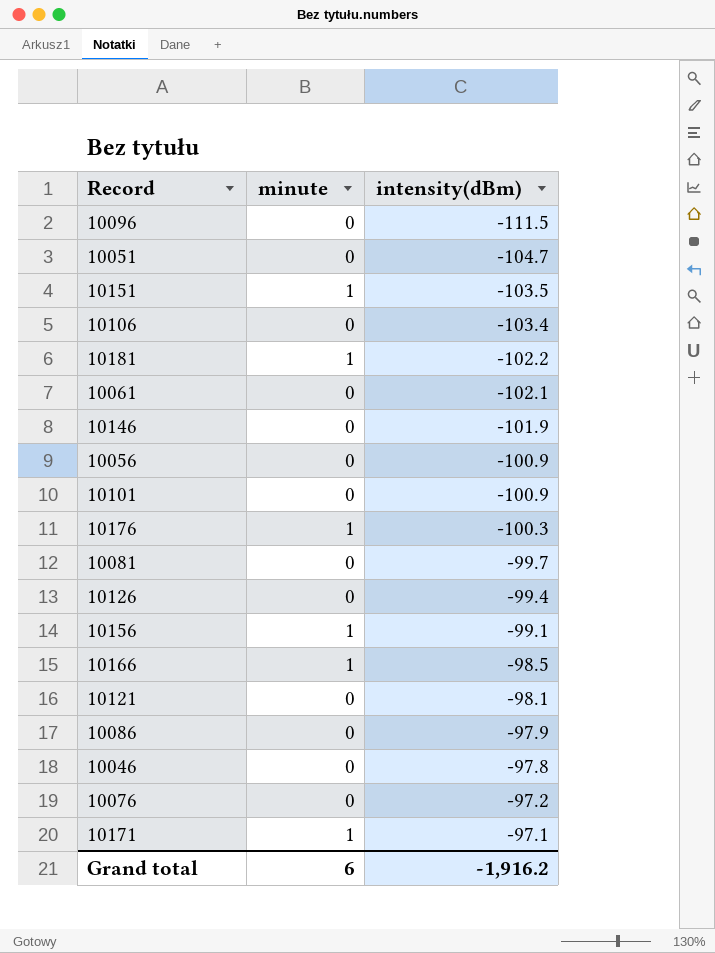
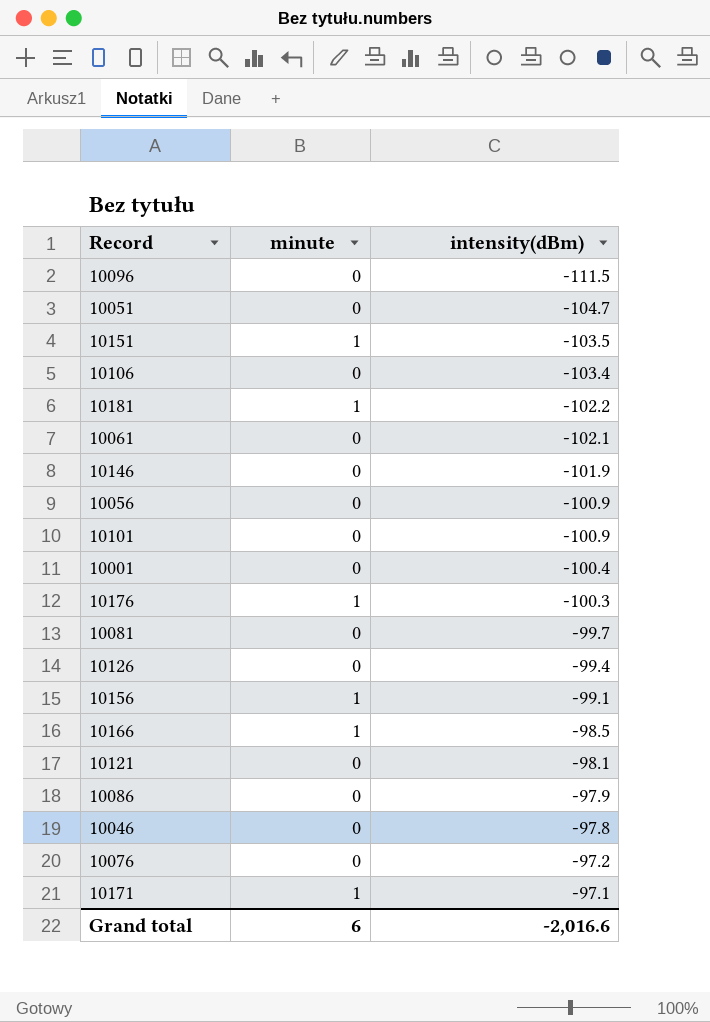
row 10001: none -> 0 | -100.4
Grand total | intensity(dBm): -1,916.2 -> -2,016.6

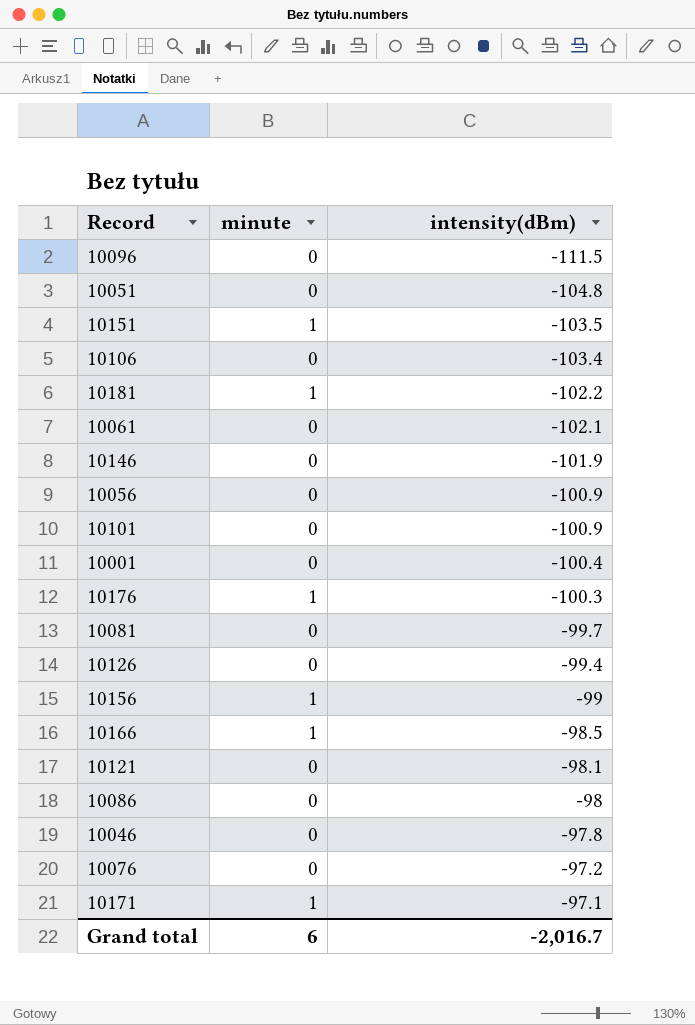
10051 | intensity(dBm): -104.7 -> -104.8
10156 | intensity(dBm): -99.1 -> -99
10086 | intensity(dBm): -97.9 -> -98
Grand total | intensity(dBm): -2,016.6 -> -2,016.7

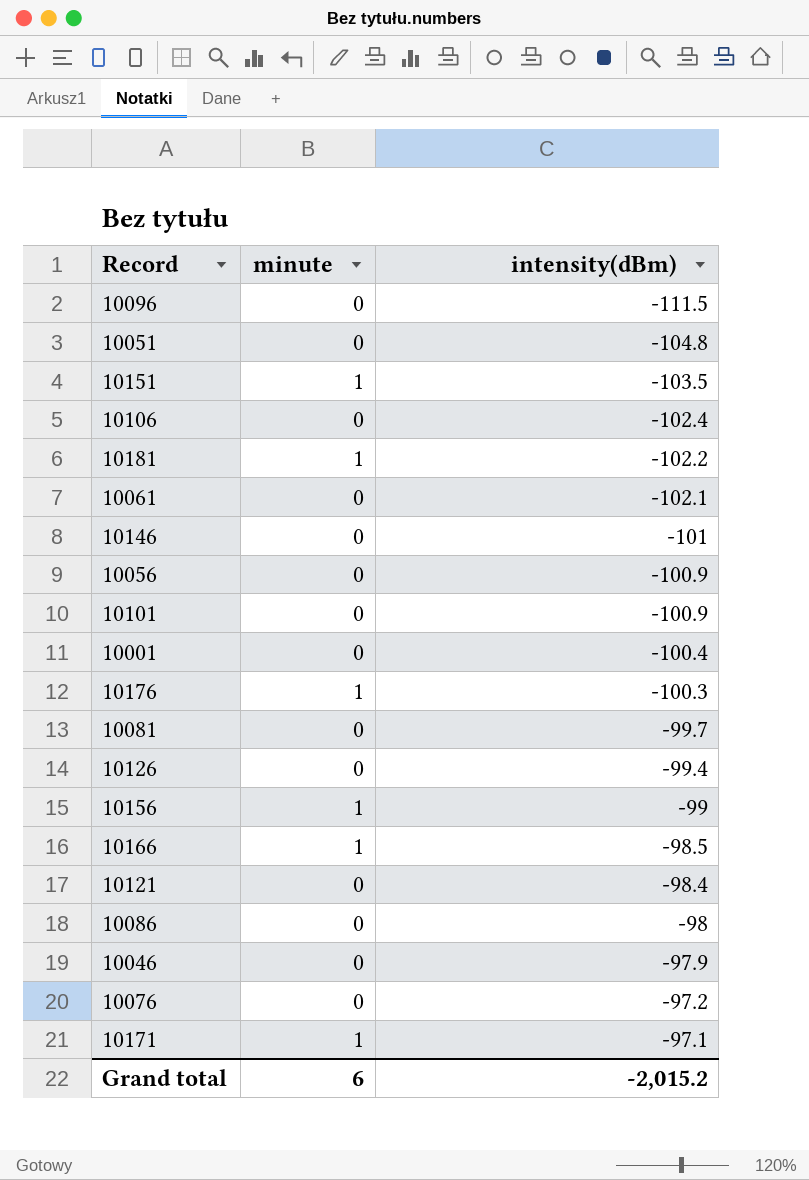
10106 | intensity(dBm): -103.4 -> -102.4
10146 | intensity(dBm): -101.9 -> -101
10121 | intensity(dBm): -98.1 -> -98.4
10046 | intensity(dBm): -97.8 -> -97.9
Grand total | intensity(dBm): -2,016.7 -> -2,015.2

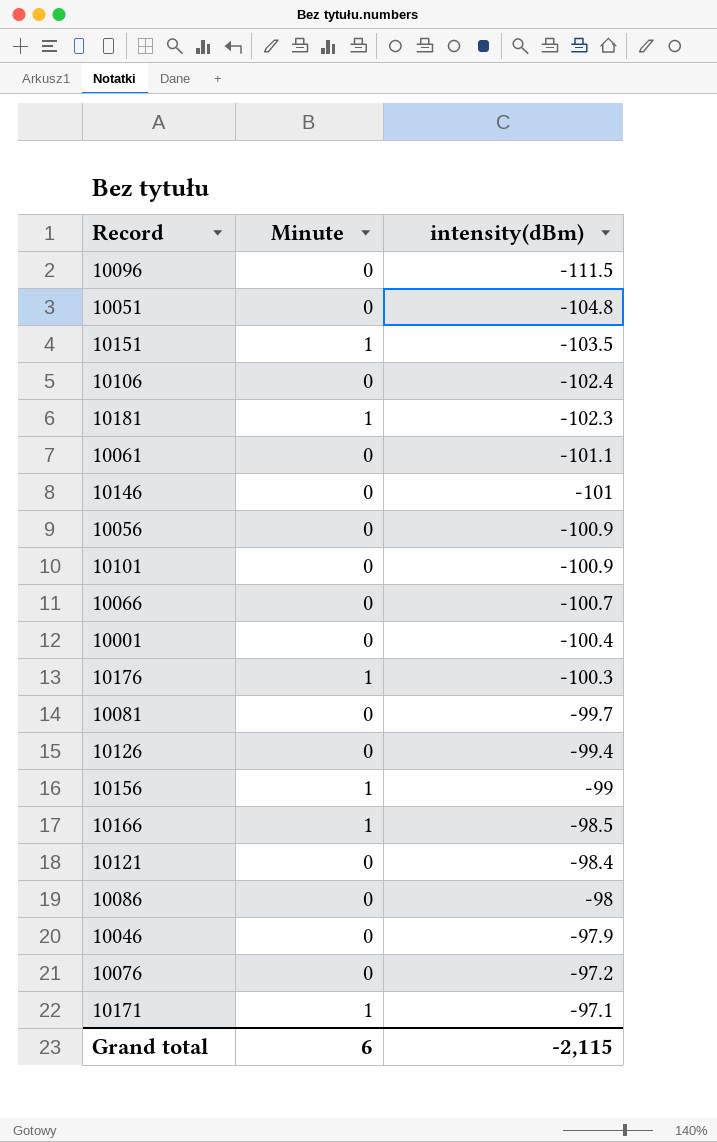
column name: minute -> Minute
10181 | intensity(dBm): -102.2 -> -102.3
10061 | intensity(dBm): -102.1 -> -101.1
row 10066: none -> 0 | -100.7
Grand total | intensity(dBm): -2,015.2 -> -2,115

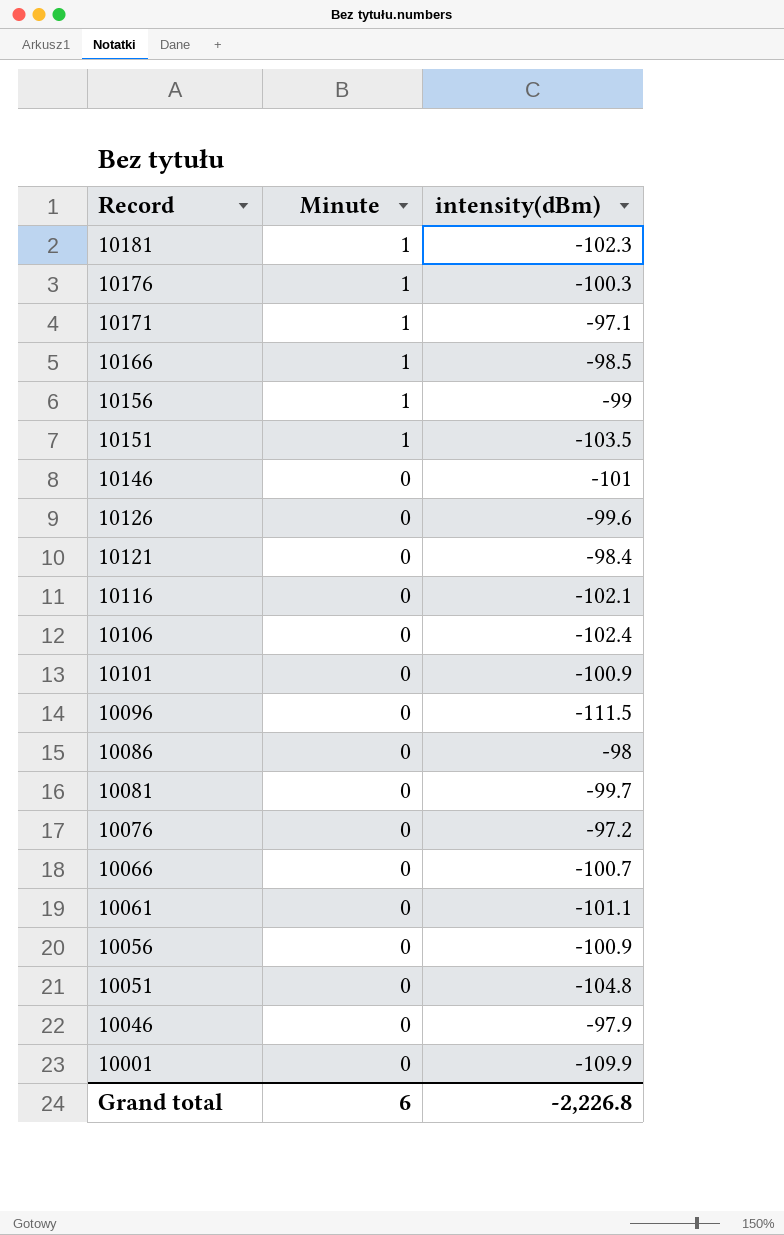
row order: intensity(dBm) ascending -> Record descending
10126 | intensity(dBm): -99.4 -> -99.6
row 10116: none -> 0 | -102.1
10001 | intensity(dBm): -100.4 -> -109.9
Grand total | intensity(dBm): -2,115 -> -2,226.8

